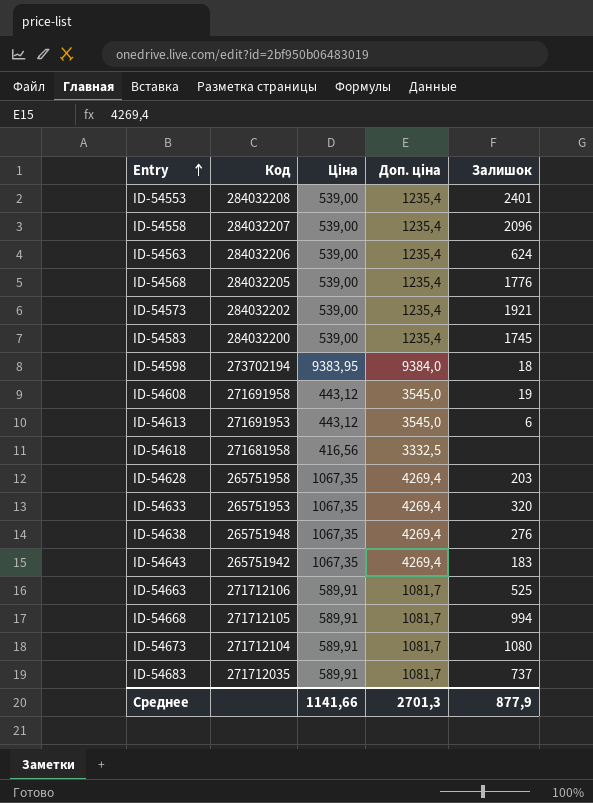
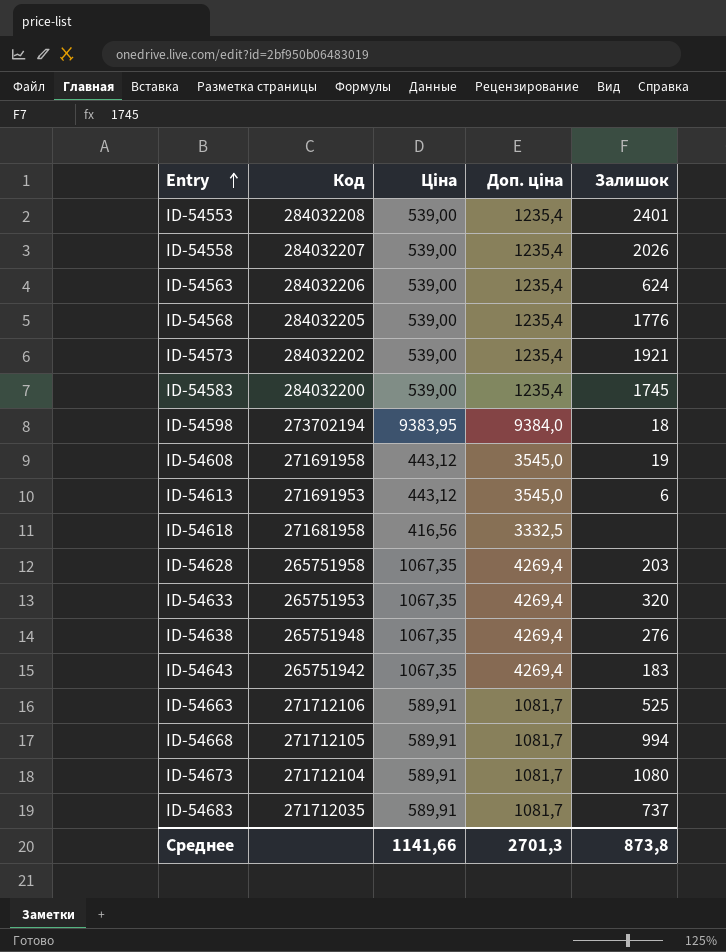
ID-54558 | Залишок: 2096 -> 2026
Среднее | Залишок: 877,9 -> 873,8

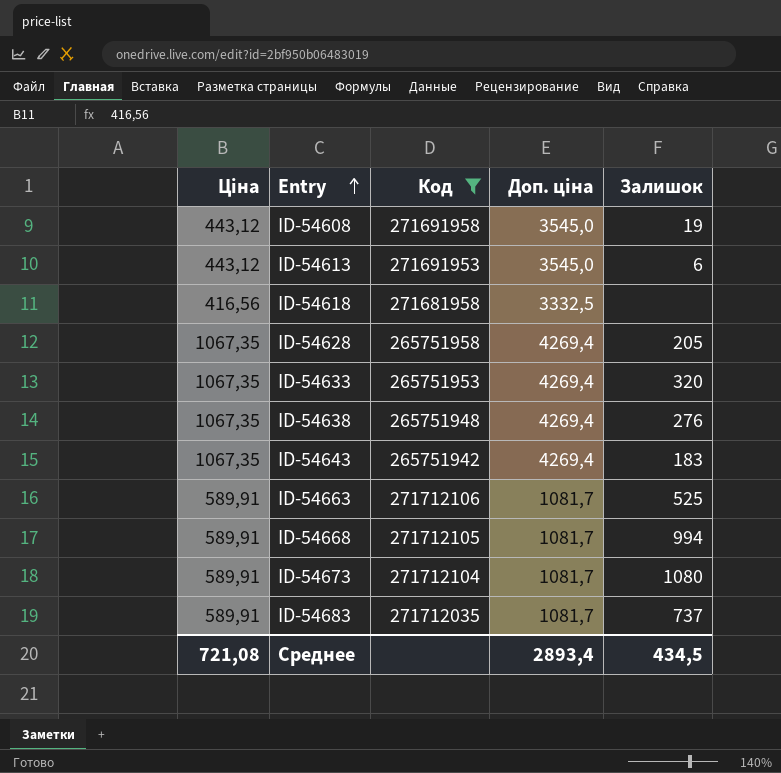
filter: none -> Код <= 271712106
column Ціна | position: 3 -> 1
ID-54628 | Залишок: 203 -> 205
Среднее | Ціна: 1141,66 -> 721,08
Среднее | Доп. ціна: 2701,3 -> 2893,4
Среднее | Залишок: 873,8 -> 434,5

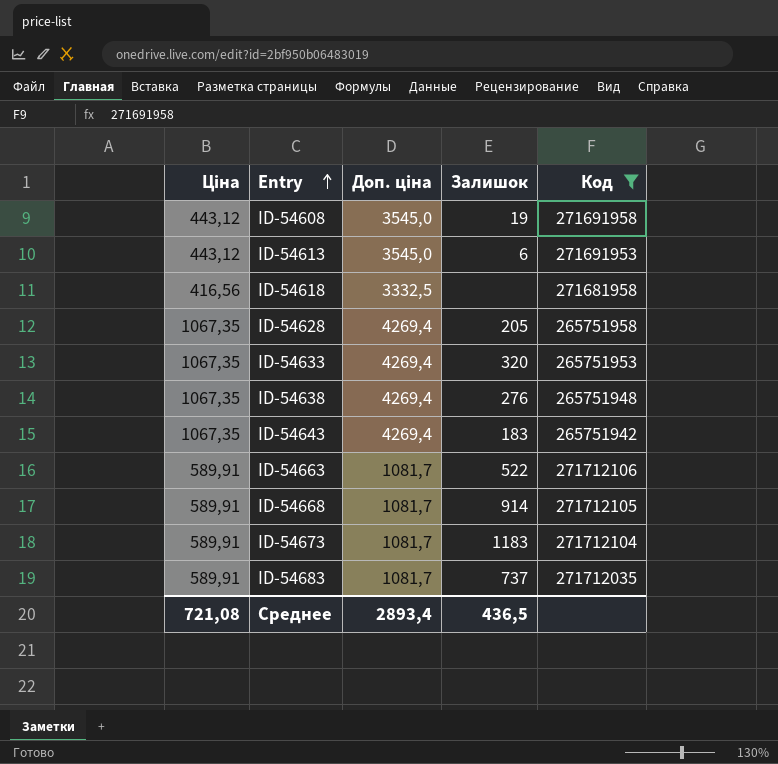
column Код | position: 3 -> 5
ID-54663 | Залишок: 525 -> 522
ID-54668 | Залишок: 994 -> 914
ID-54673 | Залишок: 1080 -> 1183
Среднее | Залишок: 434,5 -> 436,5

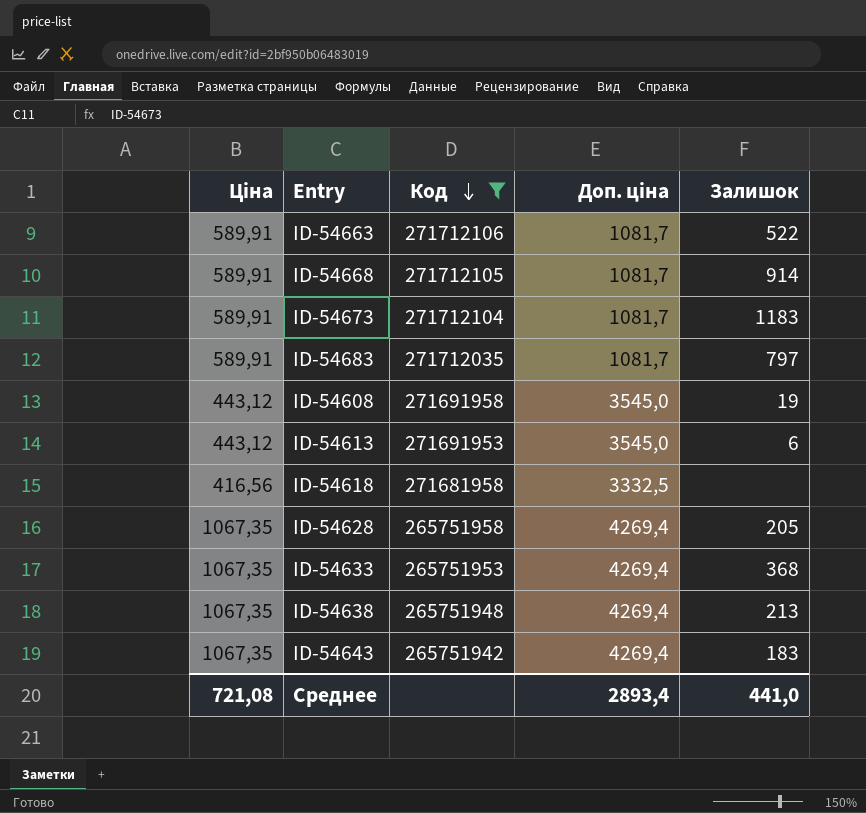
row order: Entry ascending -> Код descending
column Код | position: 5 -> 3
ID-54683 | Залишок: 737 -> 797
ID-54633 | Залишок: 320 -> 368
ID-54638 | Залишок: 276 -> 213
Среднее | Залишок: 436,5 -> 441,0

